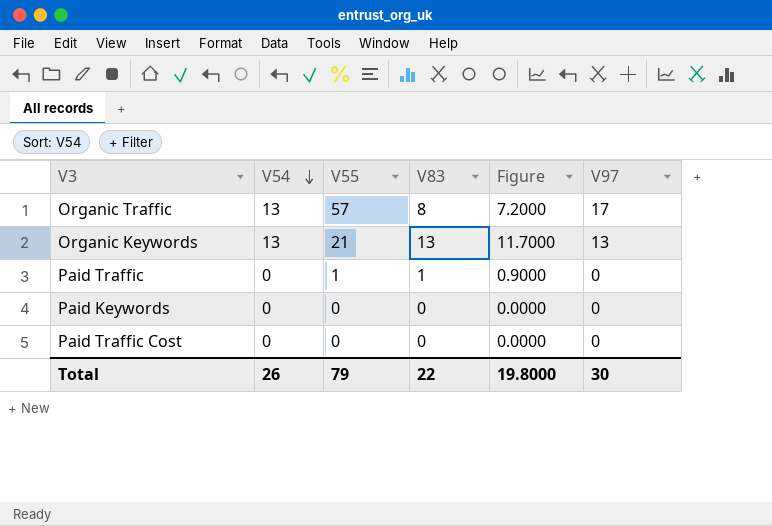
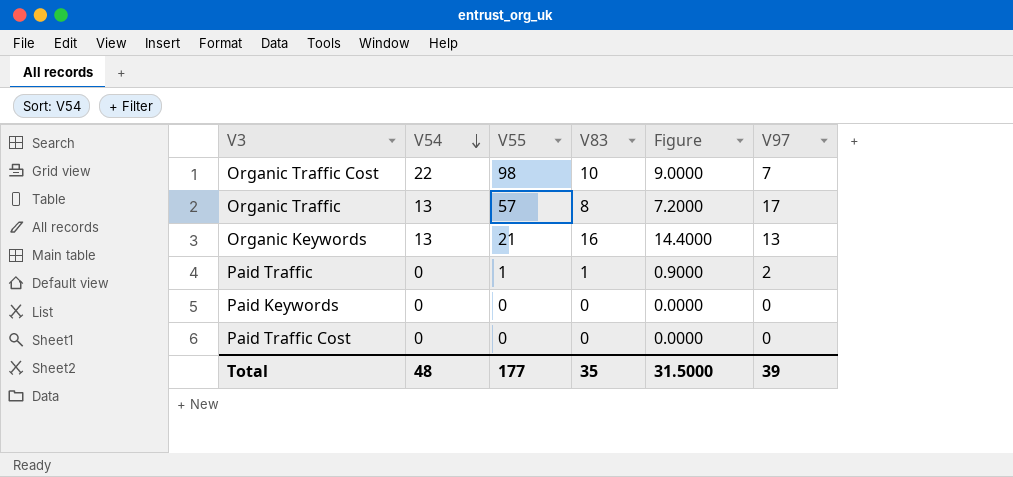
row Organic Traffic Cost: none -> 22 | 98 | 10 | 9.0000 | 7
Organic Keywords | V83: 13 -> 16
Organic Keywords | Figure: 11.7000 -> 14.4000
Paid Traffic | V97: 0 -> 2
Total | V54: 26 -> 48
Total | V55: 79 -> 177
Total | V83: 22 -> 35
Total | Figure: 19.8000 -> 31.5000
Total | V97: 30 -> 39

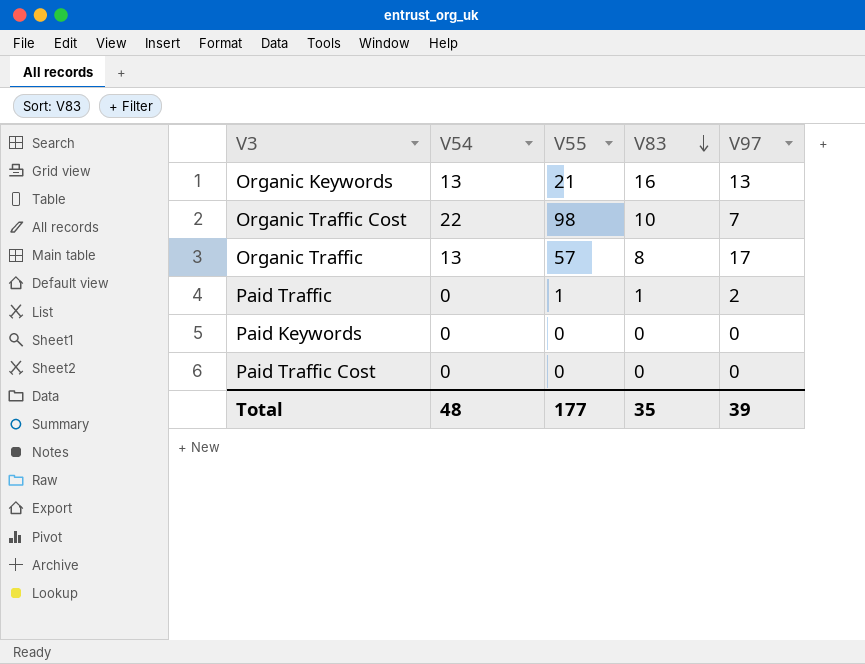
row order: V54 descending -> V83 descending
column Figure | formula: [V83] * 0.9 -> none

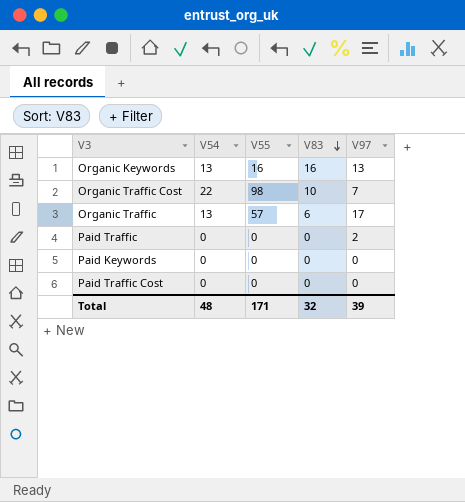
Organic Keywords | V55: 21 -> 16
Organic Traffic | V83: 8 -> 6
Paid Traffic | V55: 1 -> 0
Paid Traffic | V83: 1 -> 0
Total | V55: 177 -> 171
Total | V83: 35 -> 32

